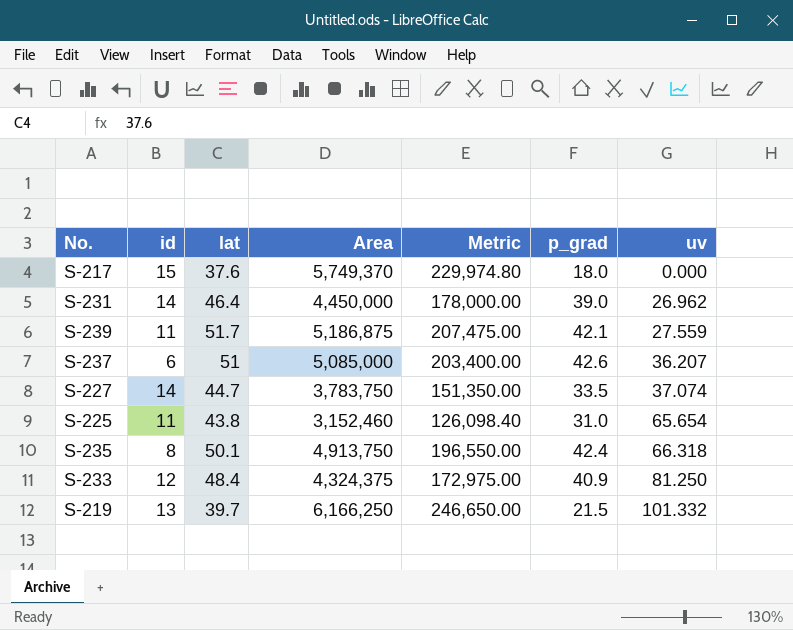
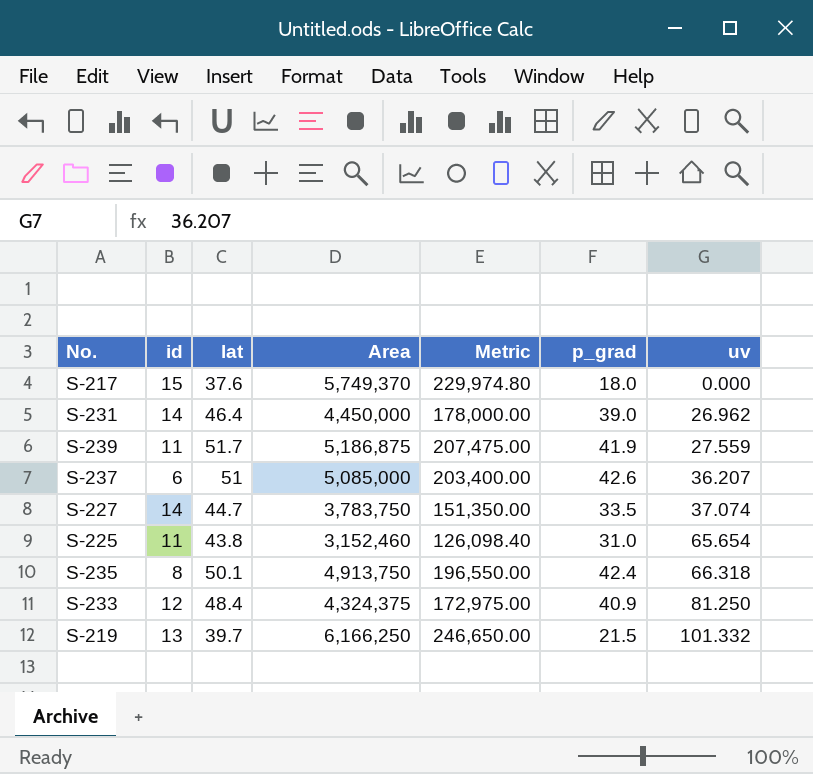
S-239 | p_grad: 42.1 -> 41.9

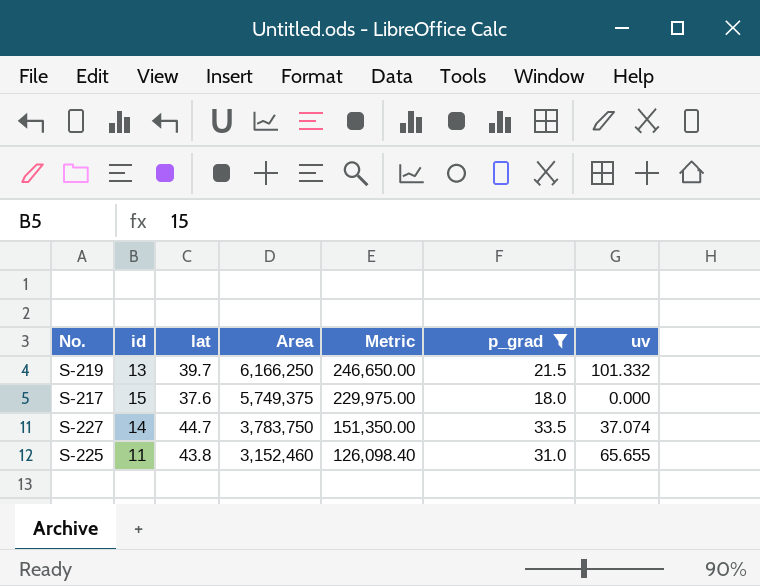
filter: none -> p_grad <= 33.5
row order: uv ascending -> Area descending
S-217 | Area: 5,749,370 -> 5,749,375
S-217 | Metric: 229,974.80 -> 229,975.00
S-225 | uv: 65.654 -> 65.655

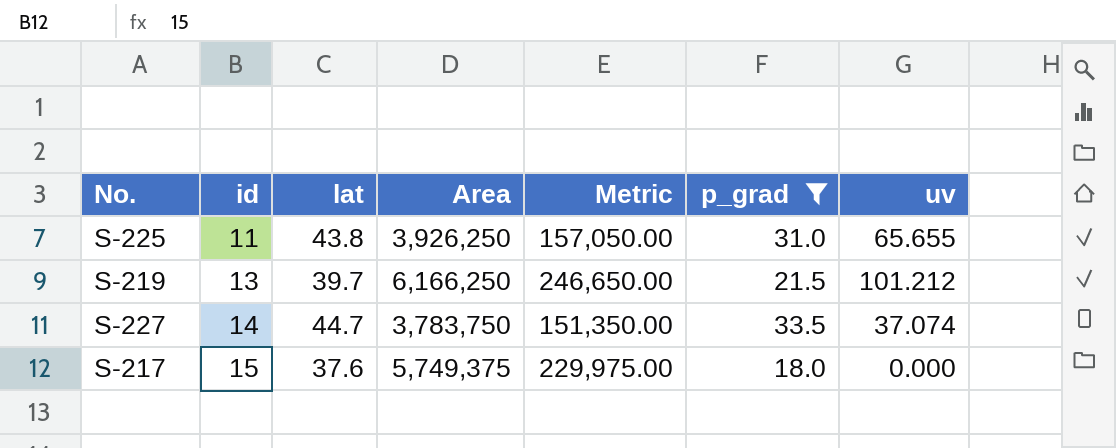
row order: Area descending -> id ascending
S-225 | Area: 3,152,460 -> 3,926,250
S-225 | Metric: 126,098.40 -> 157,050.00
S-219 | uv: 101.332 -> 101.212

